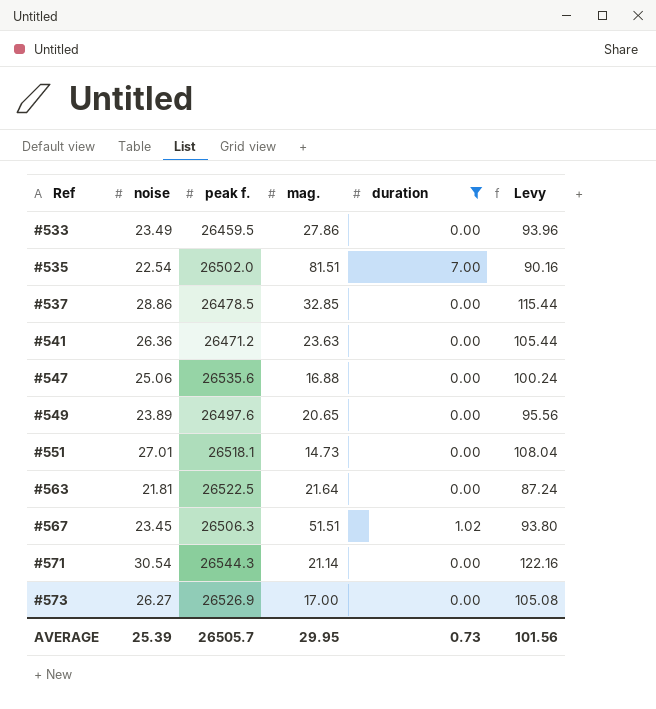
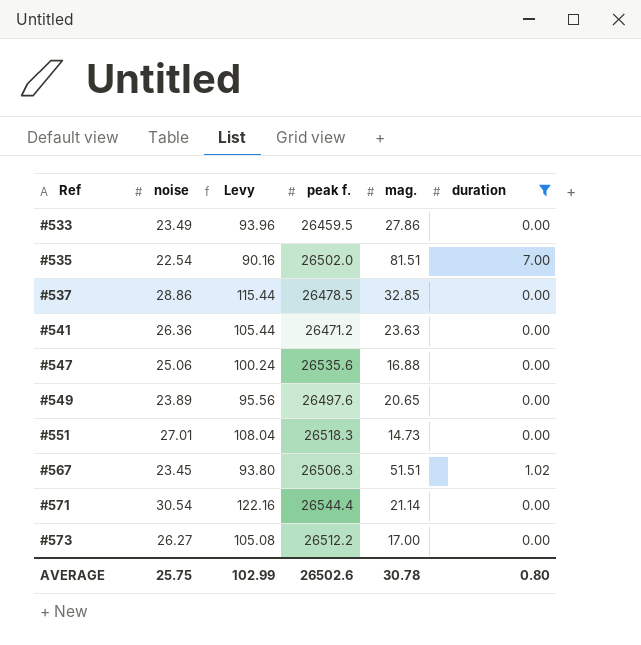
column Levy | position: 6 -> 3
row #563: 21.81 | 26522.5 | 21.64 | 0.00 | 87.24 -> none
#551 | peak f.: 26518.1 -> 26518.3
#571 | peak f.: 26544.3 -> 26544.4
#573 | peak f.: 26526.9 -> 26512.2
AVERAGE | noise: 25.39 -> 25.75
AVERAGE | Levy: 101.56 -> 102.99
AVERAGE | peak f.: 26505.7 -> 26502.6
AVERAGE | mag.: 29.95 -> 30.78
AVERAGE | duration: 0.73 -> 0.80

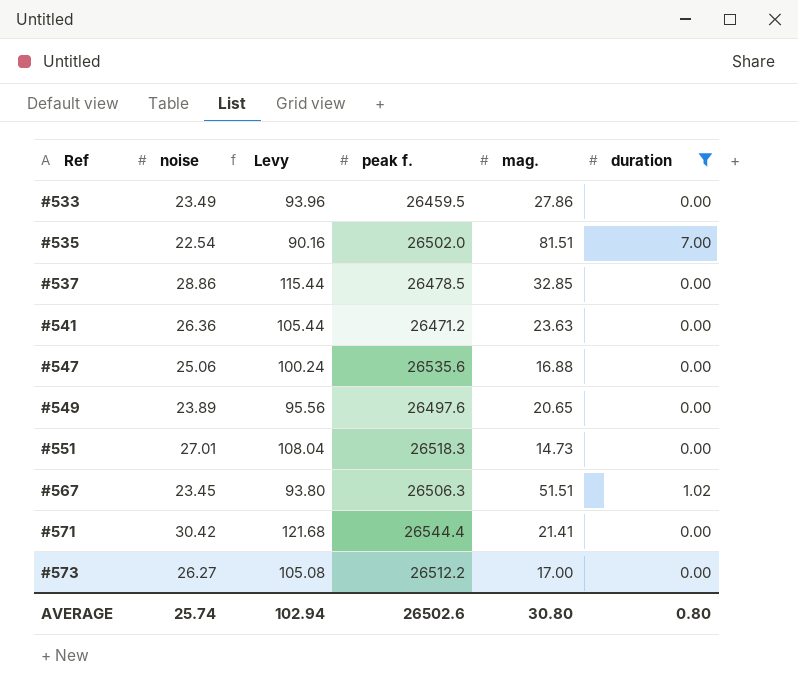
#571 | noise: 30.54 -> 30.42
#571 | Levy: 122.16 -> 121.68
#571 | mag.: 21.14 -> 21.41
AVERAGE | noise: 25.75 -> 25.74
AVERAGE | Levy: 102.99 -> 102.94
AVERAGE | mag.: 30.78 -> 30.80

